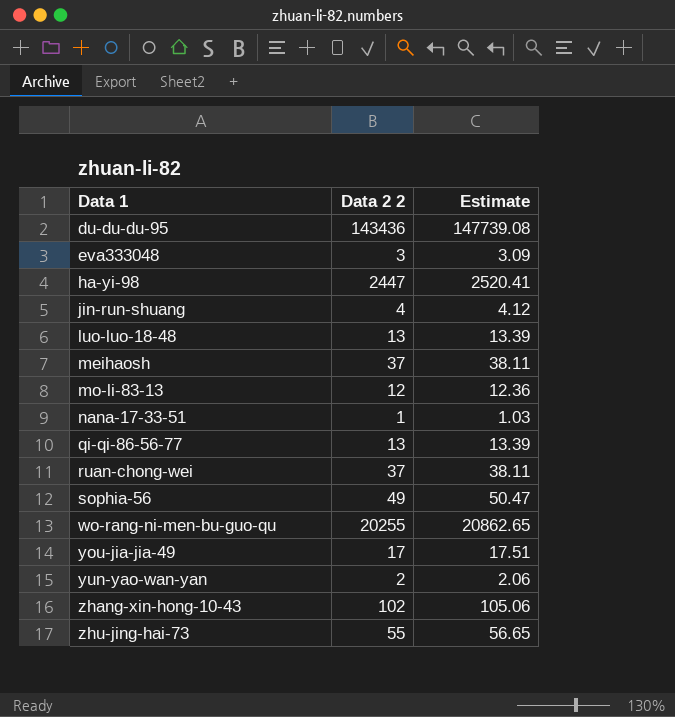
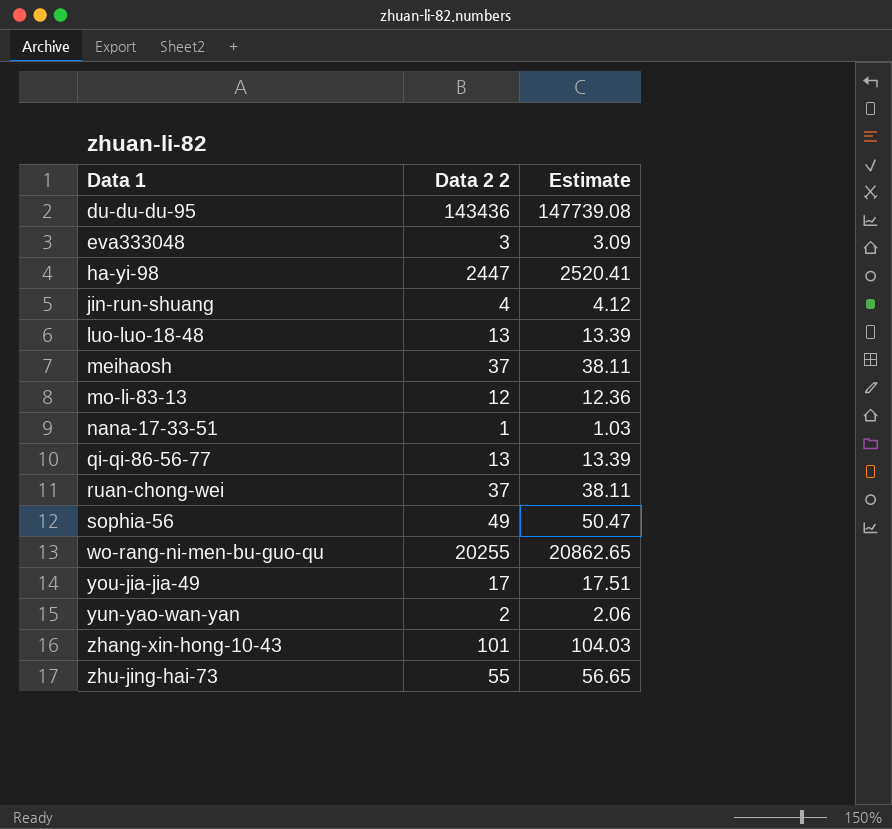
zhang-xin-hong-10-43 | Data 2 2: 102 -> 101
zhang-xin-hong-10-43 | Estimate: 105.06 -> 104.03

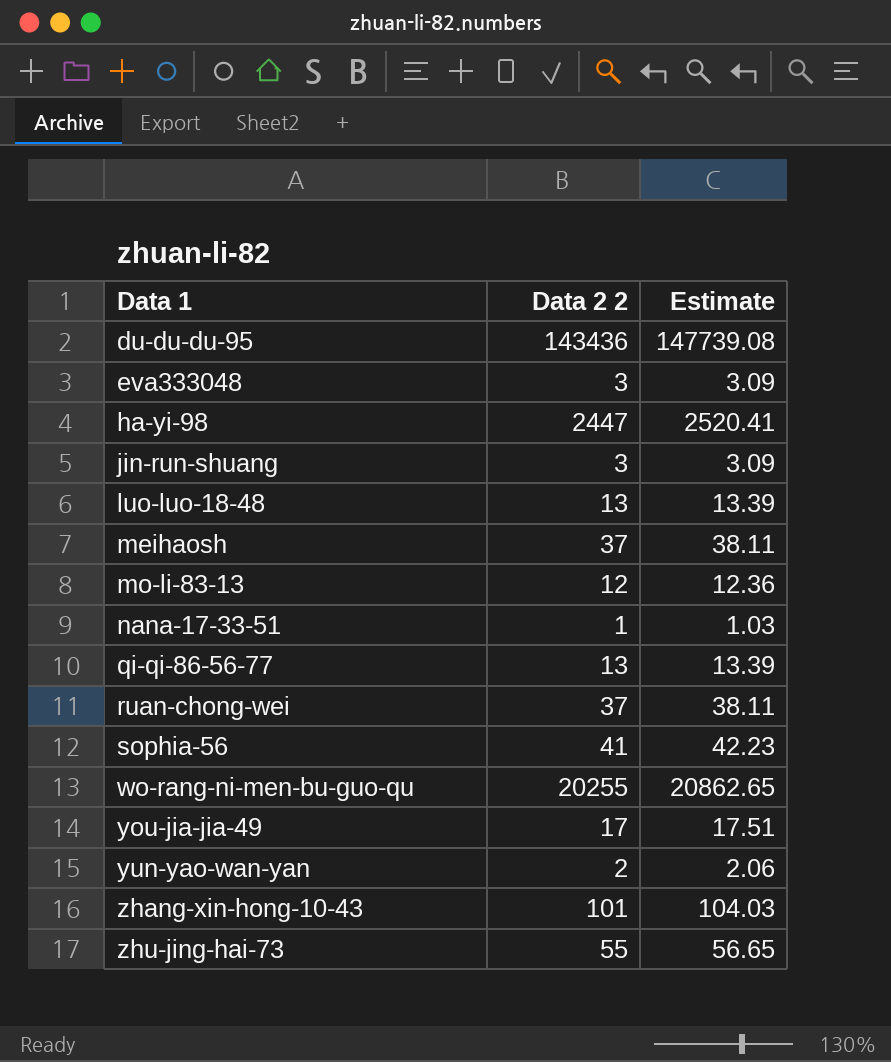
jin-run-shuang | Data 2 2: 4 -> 3
jin-run-shuang | Estimate: 4.12 -> 3.09
sophia-56 | Data 2 2: 49 -> 41
sophia-56 | Estimate: 50.47 -> 42.23

